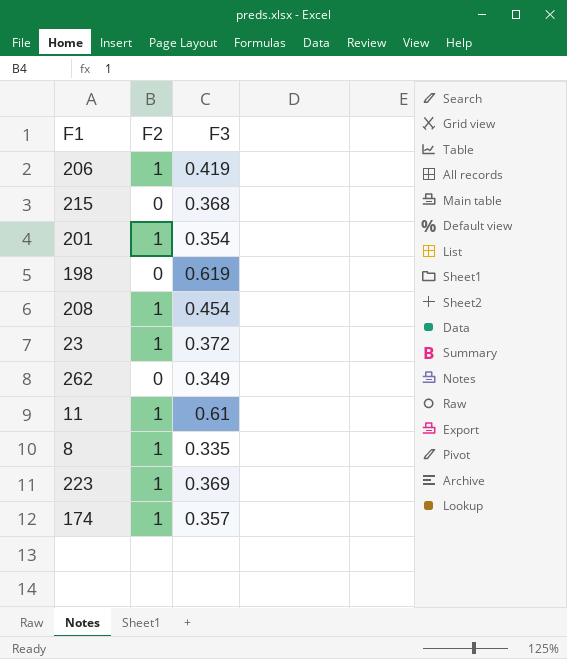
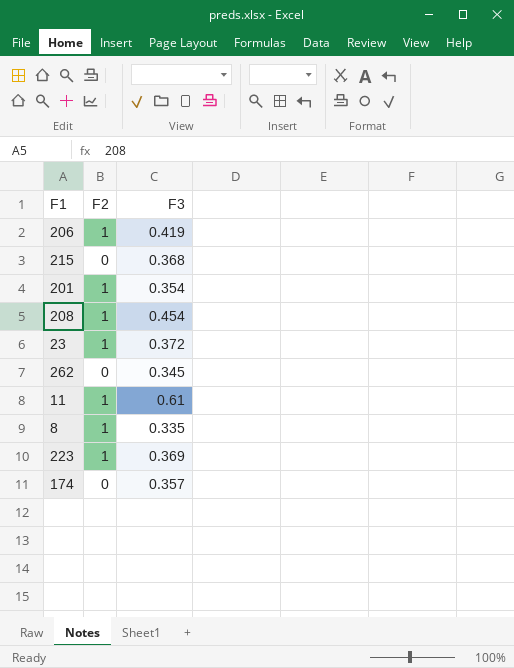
row 198: 0 | 0.619 -> none
262 | F3: 0.349 -> 0.345
174 | F2: 1 -> 0

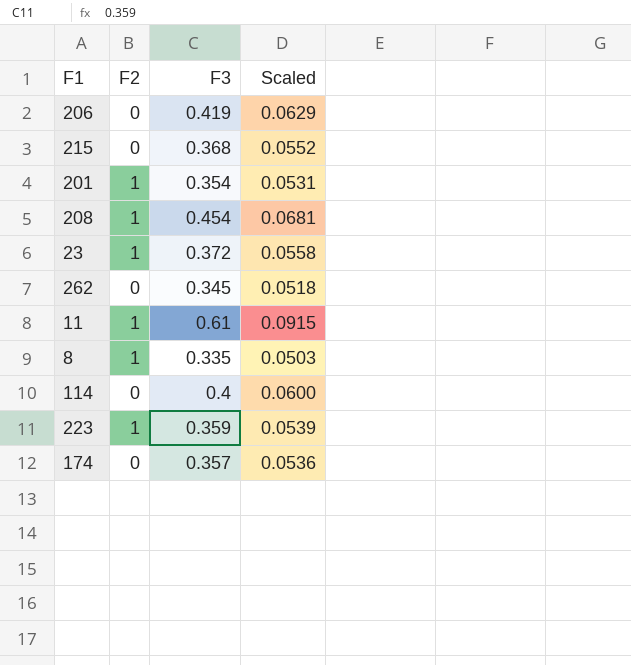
column Scaled | formula: none -> [F3] * 0.15
206 | F2: 1 -> 0
row 114: none -> 0 | 0.4 | 0.0600
223 | F3: 0.369 -> 0.359

